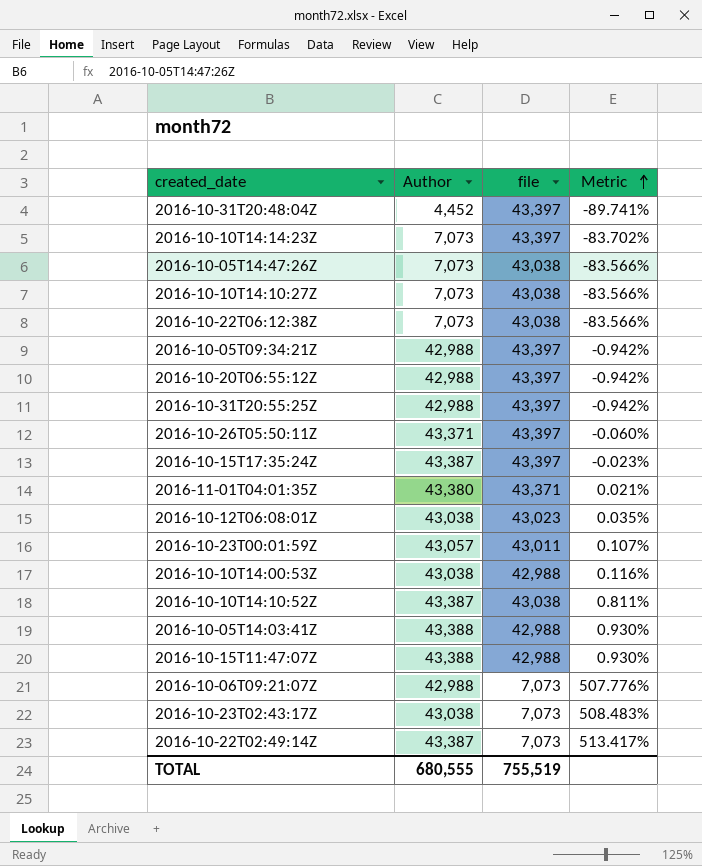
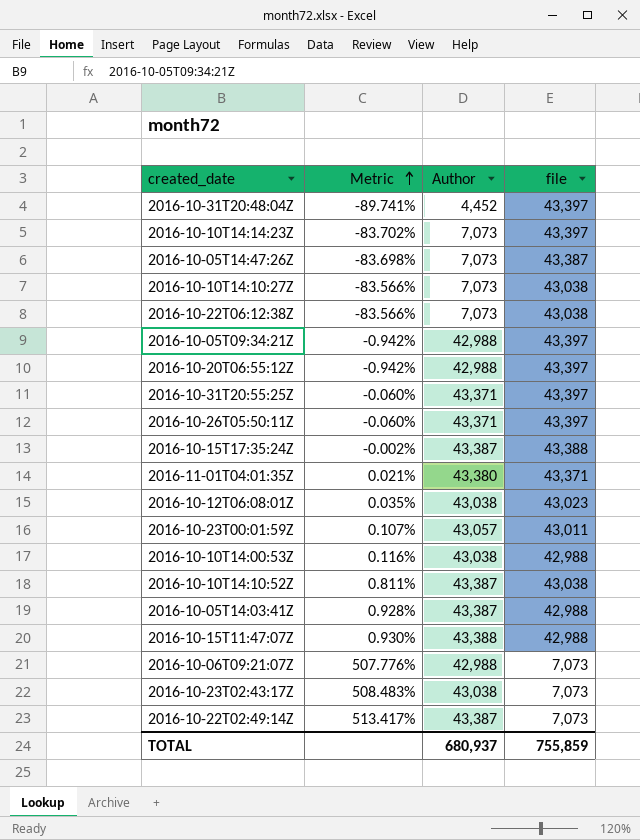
column Metric | position: 4 -> 2
2016-10-05T14:47:26Z | Metric: -83.566% -> -83.698%
2016-10-05T14:47:26Z | file: 43,038 -> 43,387
2016-10-31T20:55:25Z | Metric: -0.942% -> -0.060%
2016-10-31T20:55:25Z | Author: 42,988 -> 43,371
2016-10-15T17:35:24Z | Metric: -0.023% -> -0.002%
2016-10-15T17:35:24Z | file: 43,397 -> 43,388
2016-10-05T14:03:41Z | Metric: 0.930% -> 0.928%
2016-10-05T14:03:41Z | Author: 43,388 -> 43,387
TOTAL | Author: 680,555 -> 680,937
TOTAL | file: 755,519 -> 755,859

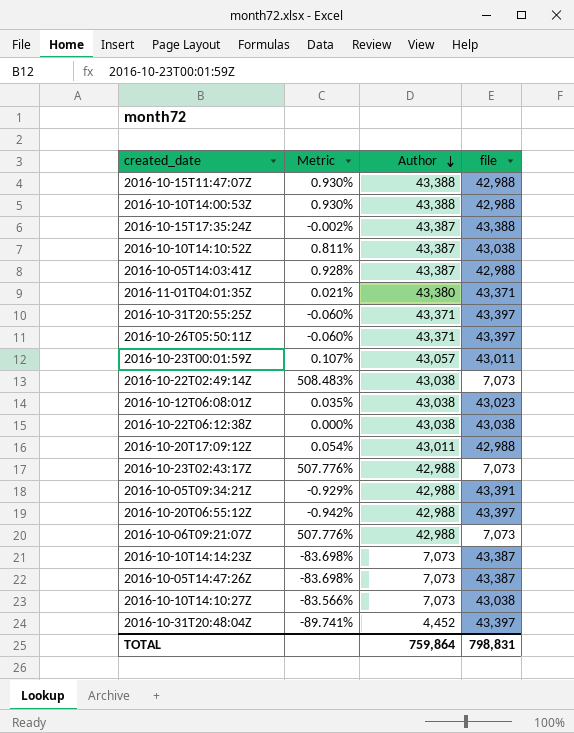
row order: Metric ascending -> Author descending
2016-10-10T14:00:53Z | Metric: 0.116% -> 0.930%
2016-10-10T14:00:53Z | Author: 43,038 -> 43,388
2016-10-22T02:49:14Z | Metric: 513.417% -> 508.483%
2016-10-22T02:49:14Z | Author: 43,387 -> 43,038
2016-10-22T06:12:38Z | Metric: -83.566% -> 0.000%
2016-10-22T06:12:38Z | Author: 7,073 -> 43,038
row 2016-10-20T17:09:12Z: none -> 0.054% | 43,011 | 42,988
2016-10-23T02:43:17Z | Metric: 508.483% -> 507.776%
2016-10-23T02:43:17Z | Author: 43,038 -> 42,988
2016-10-05T09:34:21Z | Metric: -0.942% -> -0.929%
2016-10-05T09:34:21Z | file: 43,397 -> 43,391
2016-10-10T14:14:23Z | Metric: -83.702% -> -83.698%
2016-10-10T14:14:23Z | file: 43,397 -> 43,387
TOTAL | Author: 680,937 -> 759,864
TOTAL | file: 755,859 -> 798,831

